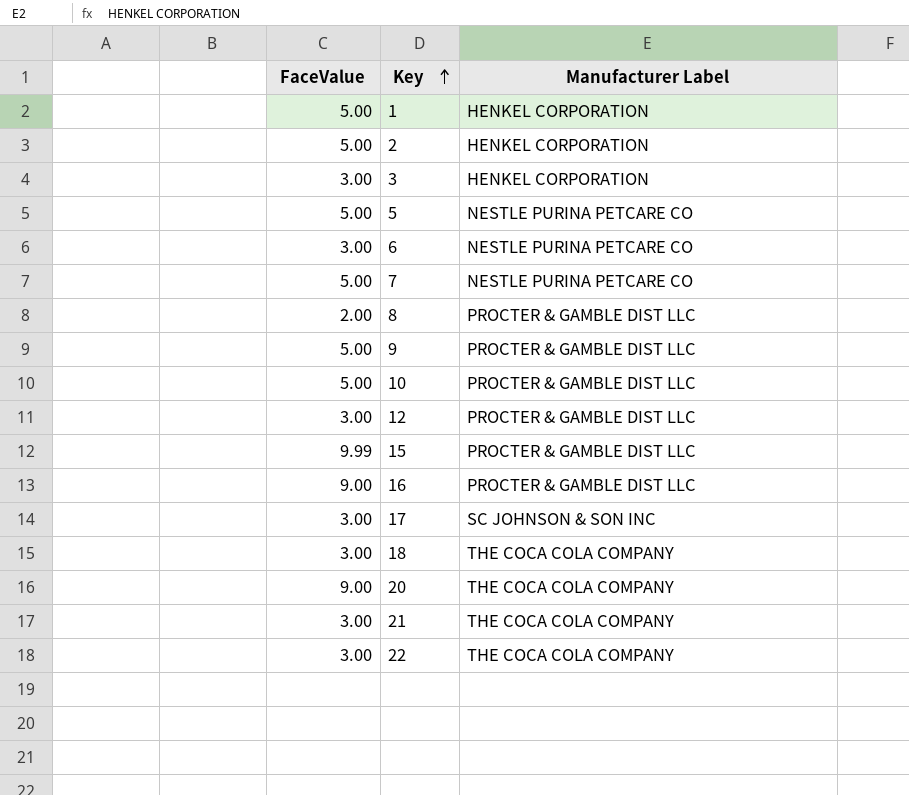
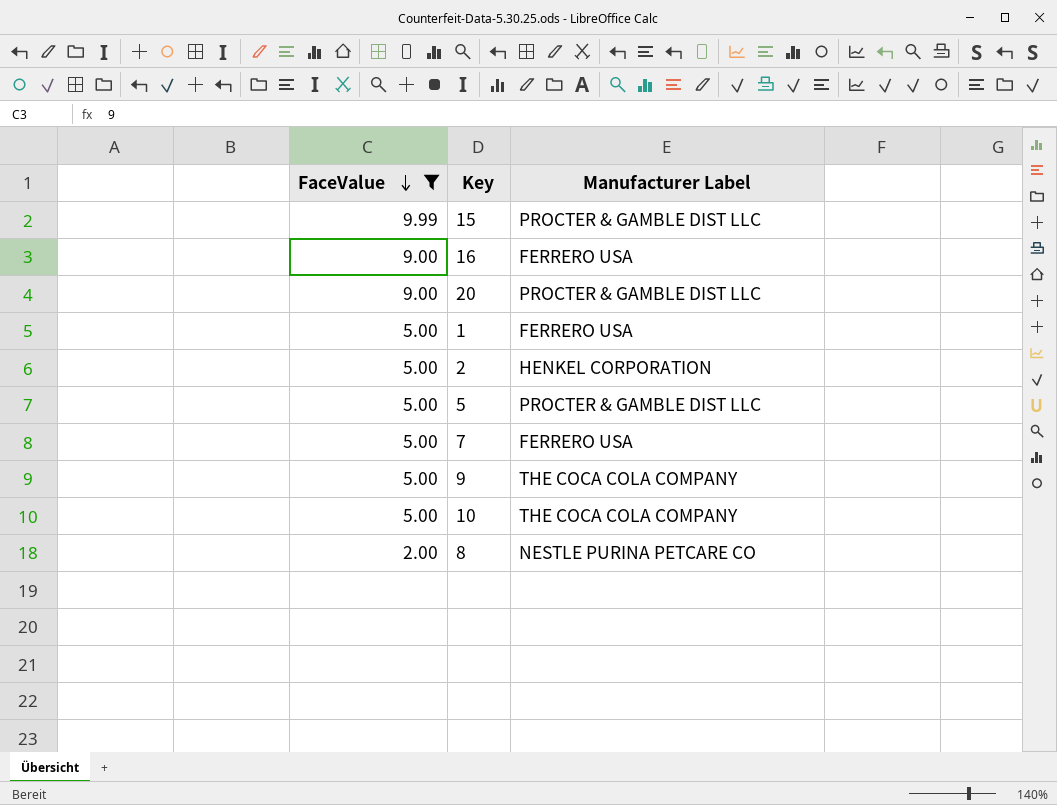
filter: none -> FaceValue != 3.00
row order: Key ascending -> FaceValue descending
16 | Manufacturer Label: PROCTER & GAMBLE DIST LLC -> FERRERO USA
20 | Manufacturer Label: THE COCA COLA COMPANY -> PROCTER & GAMBLE DIST LLC
1 | Manufacturer Label: HENKEL CORPORATION -> FERRERO USA
5 | Manufacturer Label: NESTLE PURINA PETCARE CO -> PROCTER & GAMBLE DIST LLC
7 | Manufacturer Label: NESTLE PURINA PETCARE CO -> FERRERO USA
9 | Manufacturer Label: PROCTER & GAMBLE DIST LLC -> THE COCA COLA COMPANY
10 | Manufacturer Label: PROCTER & GAMBLE DIST LLC -> THE COCA COLA COMPANY
8 | Manufacturer Label: PROCTER & GAMBLE DIST LLC -> NESTLE PURINA PETCARE CO

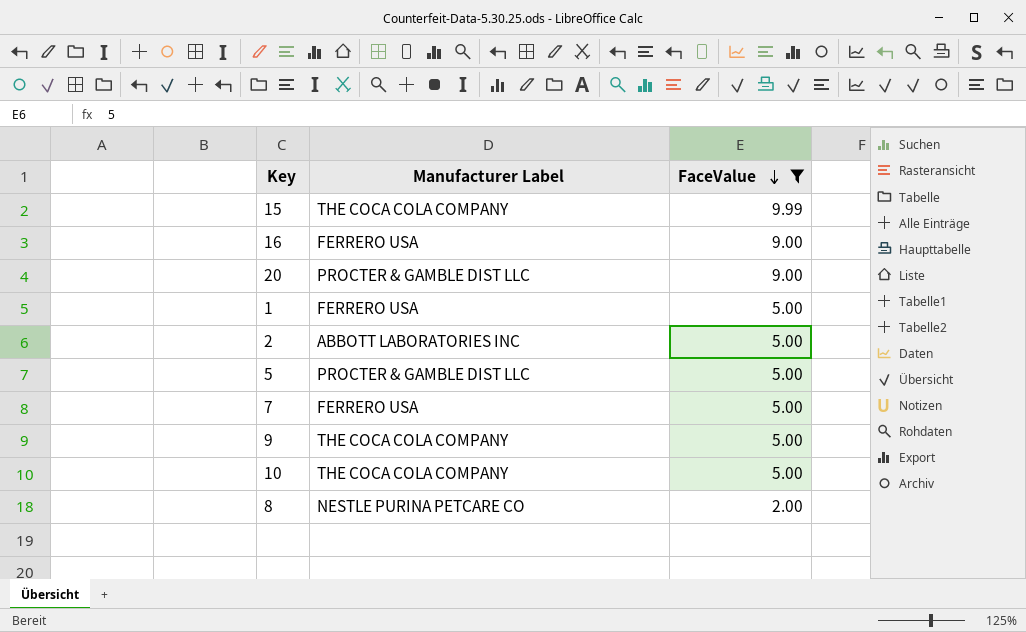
column FaceValue | position: 1 -> 3
15 | Manufacturer Label: PROCTER & GAMBLE DIST LLC -> THE COCA COLA COMPANY
2 | Manufacturer Label: HENKEL CORPORATION -> ABBOTT LABORATORIES INC

